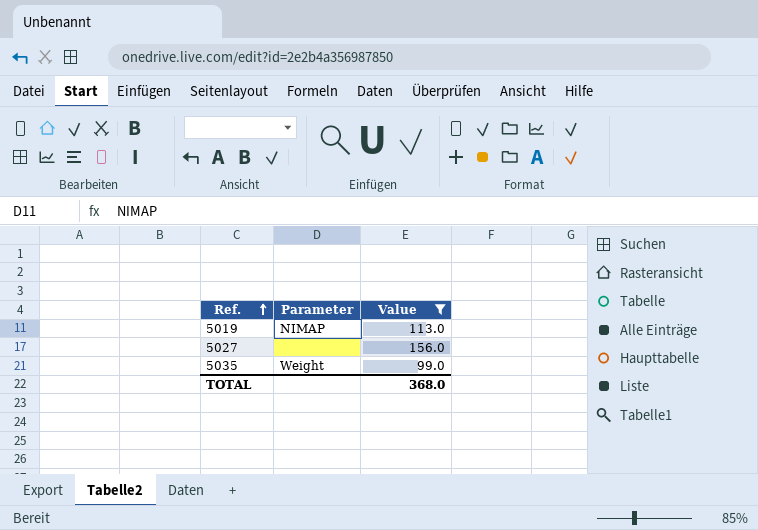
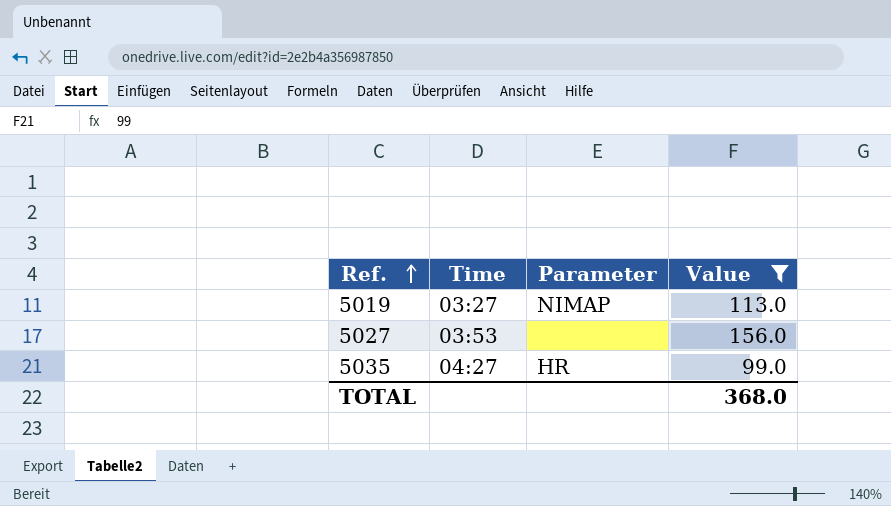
column Time | position: none -> 2
5035 | Parameter: Weight -> HR

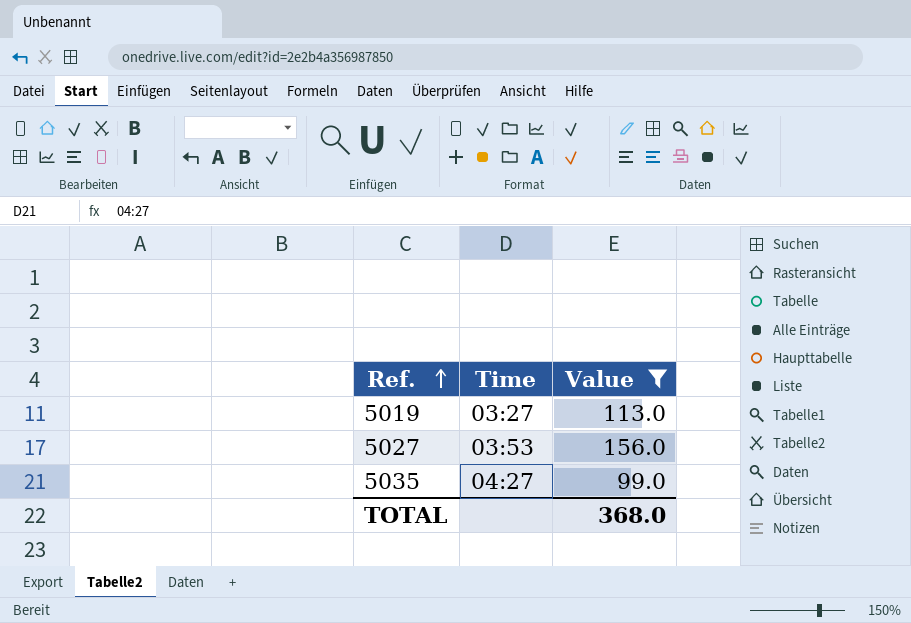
column Parameter | position: 3 -> none

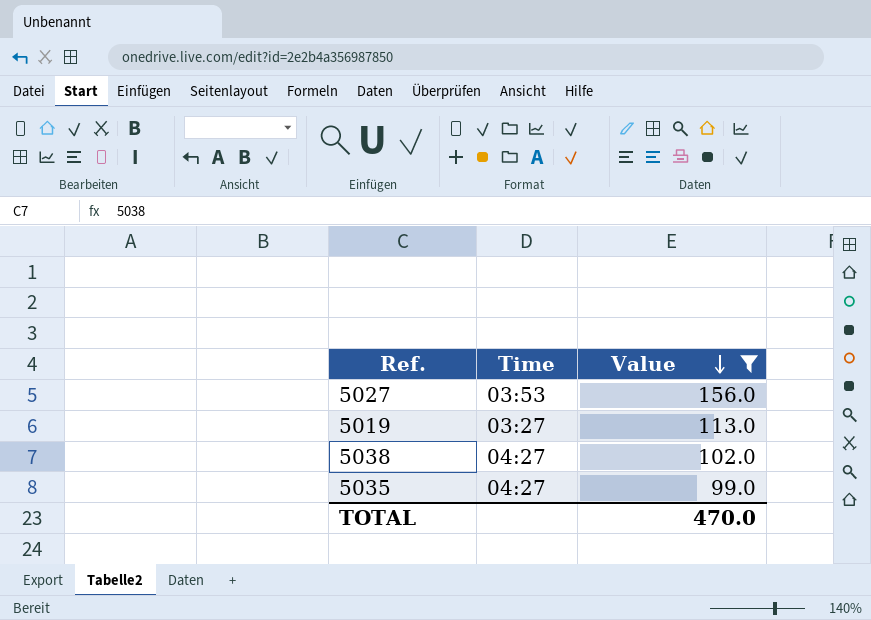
row order: Ref. ascending -> Value descending
row 5038: none -> 04:27 | 102.0
TOTAL | Value: 368.0 -> 470.0

